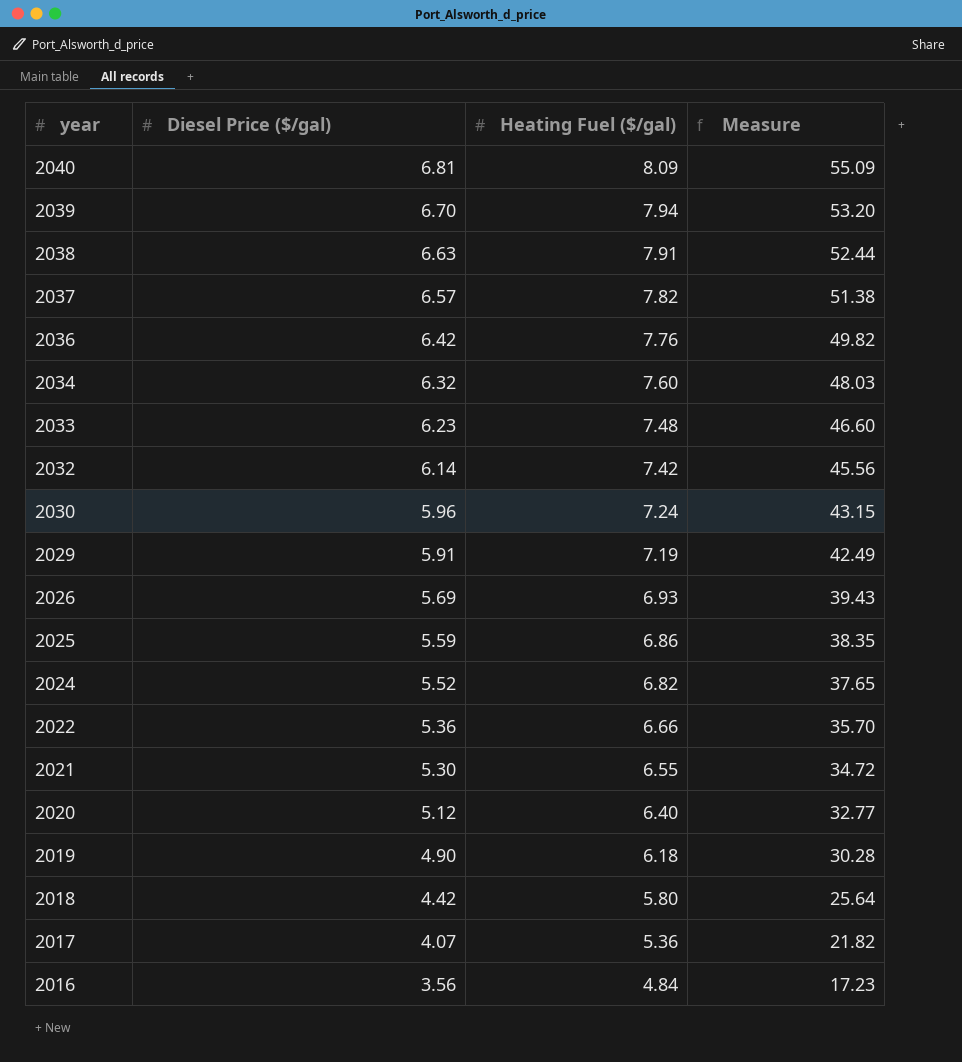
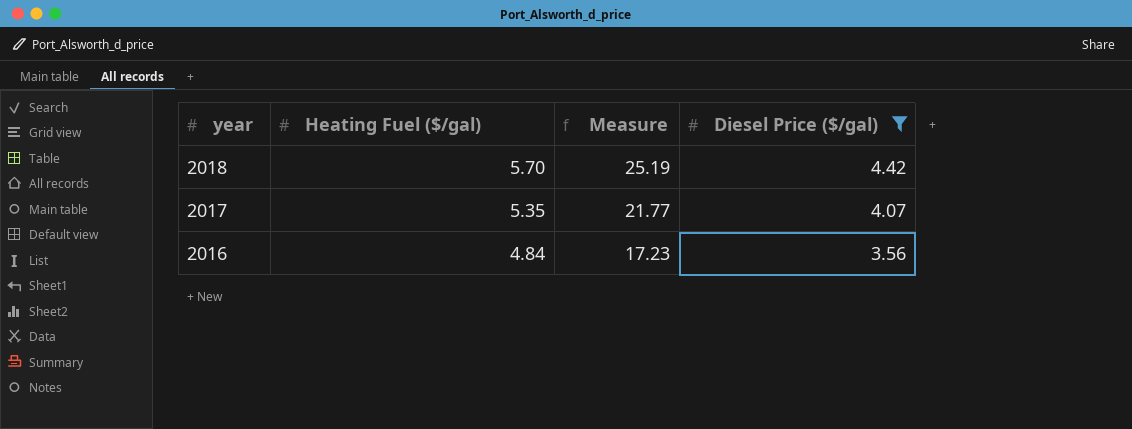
filter: none -> Diesel Price ($/gal) <= 4.42
column Diesel Price ($/gal) | position: 2 -> 4
2018 | Heating Fuel ($/gal): 5.80 -> 5.70
2018 | Measure: 25.64 -> 25.19
2017 | Heating Fuel ($/gal): 5.36 -> 5.35
2017 | Measure: 21.82 -> 21.77

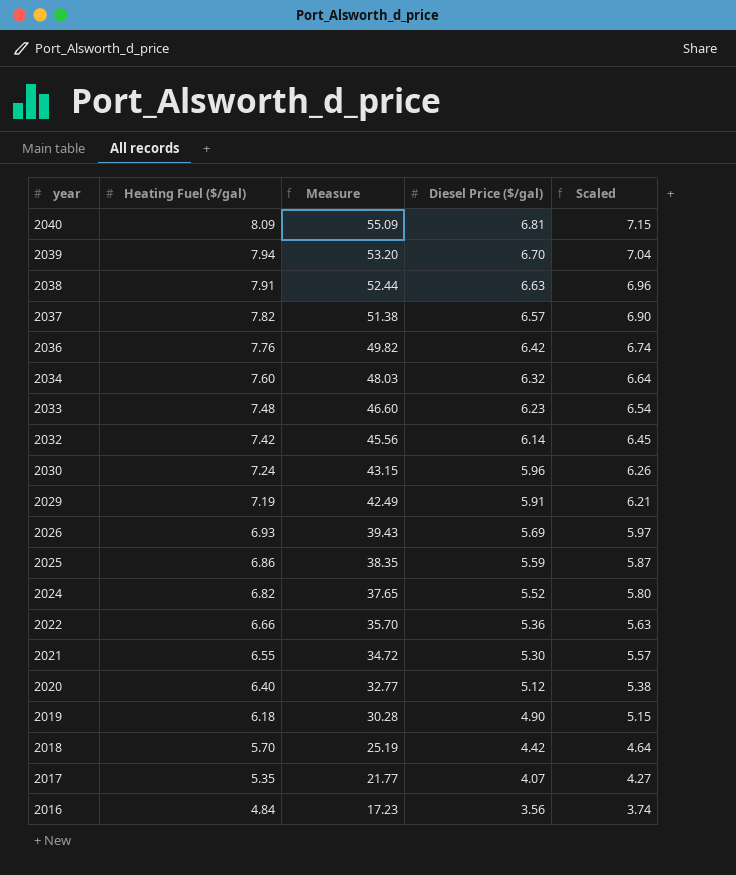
filter: Diesel Price ($/gal) <= 4.42 -> none
column Scaled | formula: none -> [Diesel Price ($/gal)] * 1.05

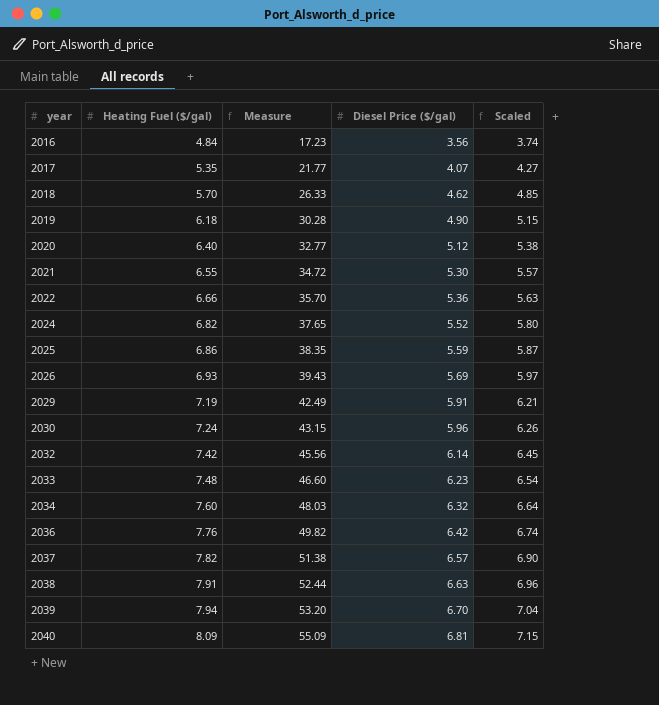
row order: year descending -> year ascending
2018 | Measure: 25.19 -> 26.33
2018 | Diesel Price ($/gal): 4.42 -> 4.62
2018 | Scaled: 4.64 -> 4.85

